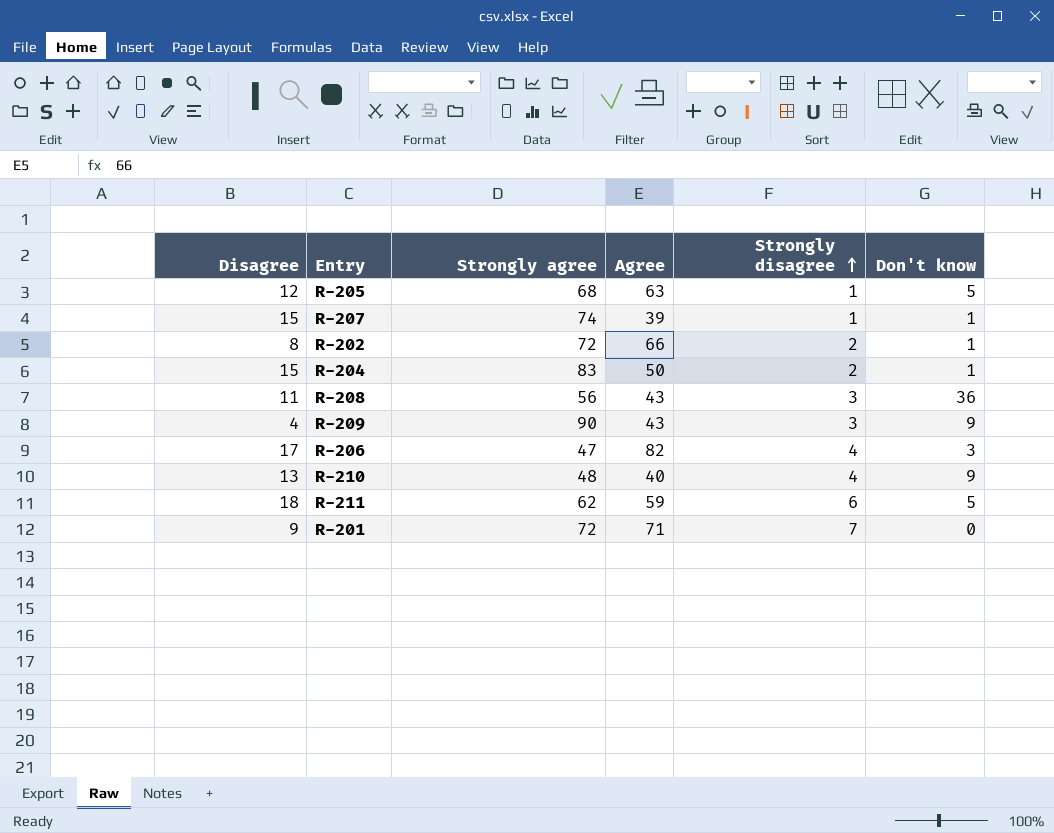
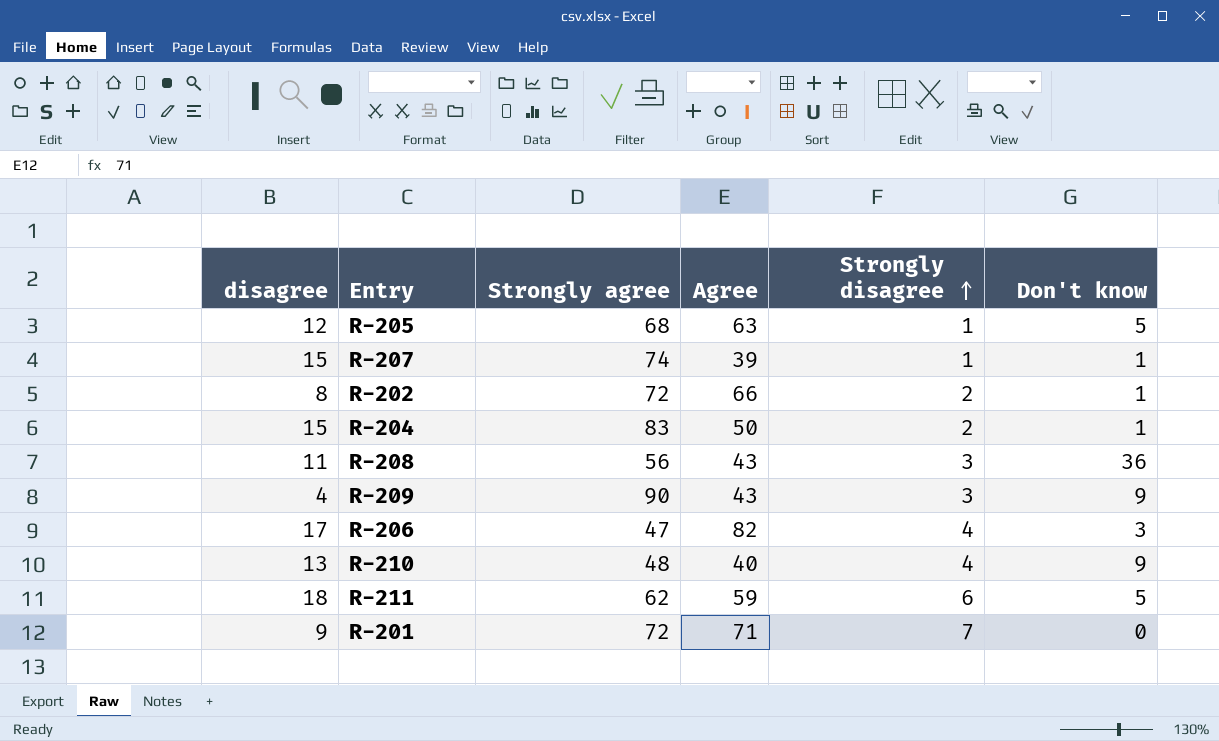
column name: Disagree -> disagree

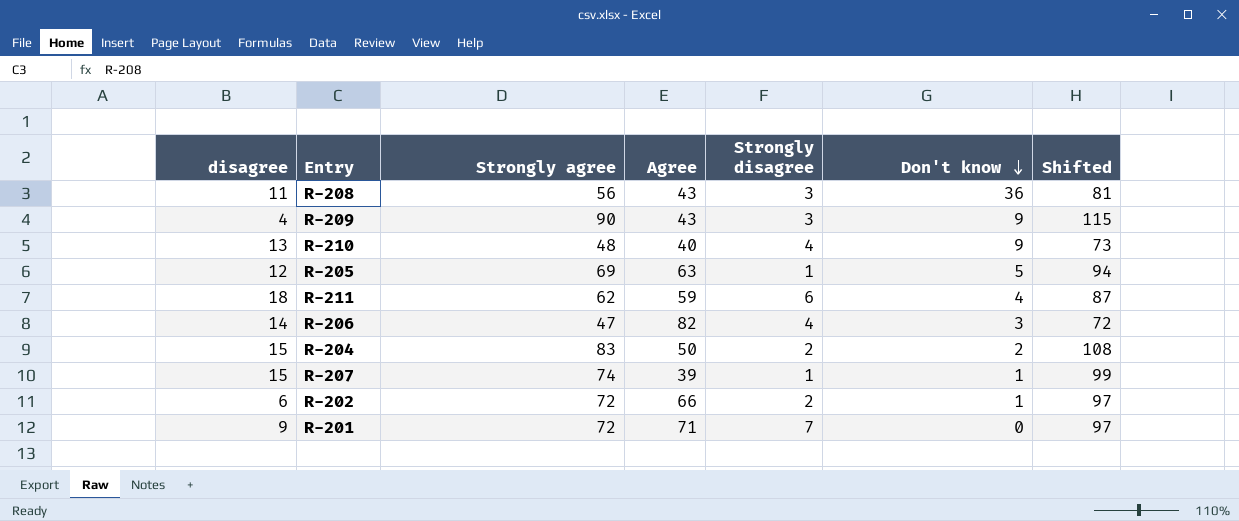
row order: Strongly disagree ascending -> Don't know descending
column Shifted | formula: none -> [Strongly agree] + 25
R-205 | Strongly agree: 68 -> 69
R-211 | Don't know: 5 -> 4
R-206 | disagree: 17 -> 14
R-204 | Don't know: 1 -> 2
R-202 | disagree: 8 -> 6

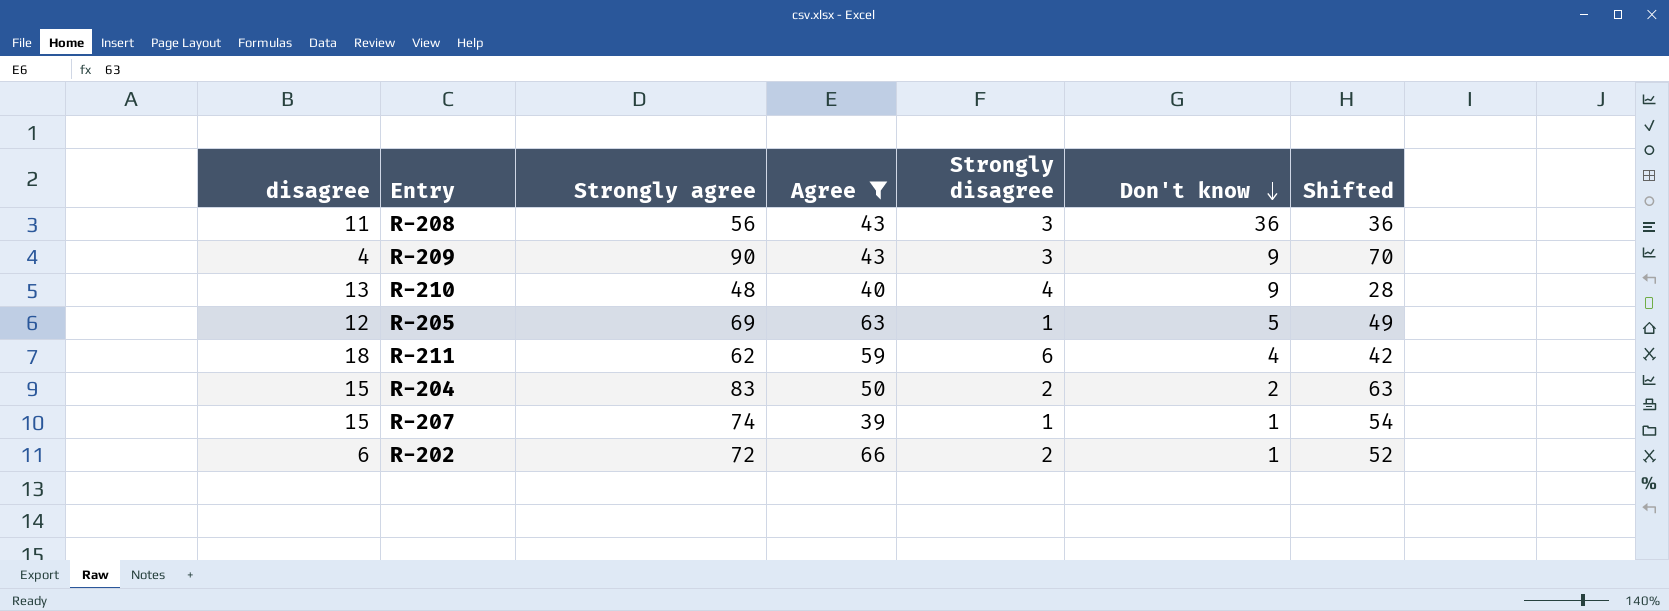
filter: none -> Agree <= 66
column Shifted | formula: [Strongly agree] + 25 -> [Strongly agree] - 20

